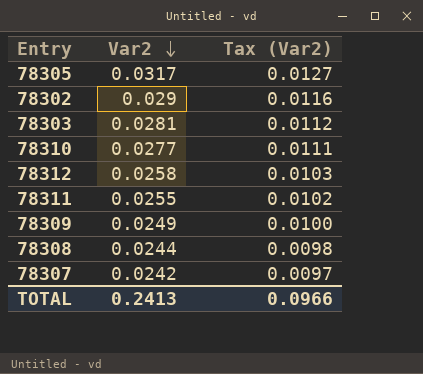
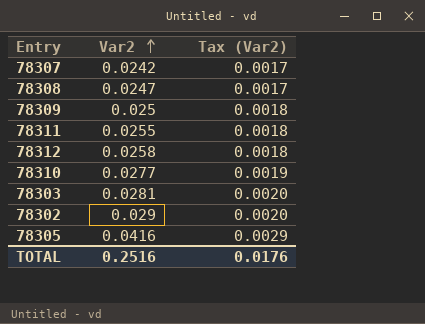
row order: Var2 descending -> Var2 ascending
column Tax (Var2) | formula: [Var2] * 0.4 -> [Var2] * 0.07
78308 | Var2: 0.0244 -> 0.0247
78309 | Var2: 0.0249 -> 0.025
78305 | Var2: 0.0317 -> 0.0416
TOTAL | Var2: 0.2413 -> 0.2516
TOTAL | Tax (Var2): 0.0966 -> 0.0176

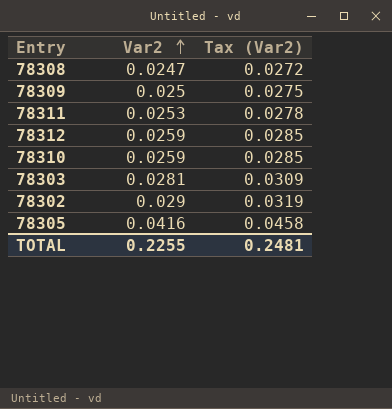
column Tax (Var2) | formula: [Var2] * 0.07 -> [Var2] * 1.1
row 78307: 0.0242 | 0.0017 -> none
78311 | Var2: 0.0255 -> 0.0253
78312 | Var2: 0.0258 -> 0.0259
78310 | Var2: 0.0277 -> 0.0259
TOTAL | Var2: 0.2516 -> 0.2255
TOTAL | Tax (Var2): 0.0176 -> 0.2481

